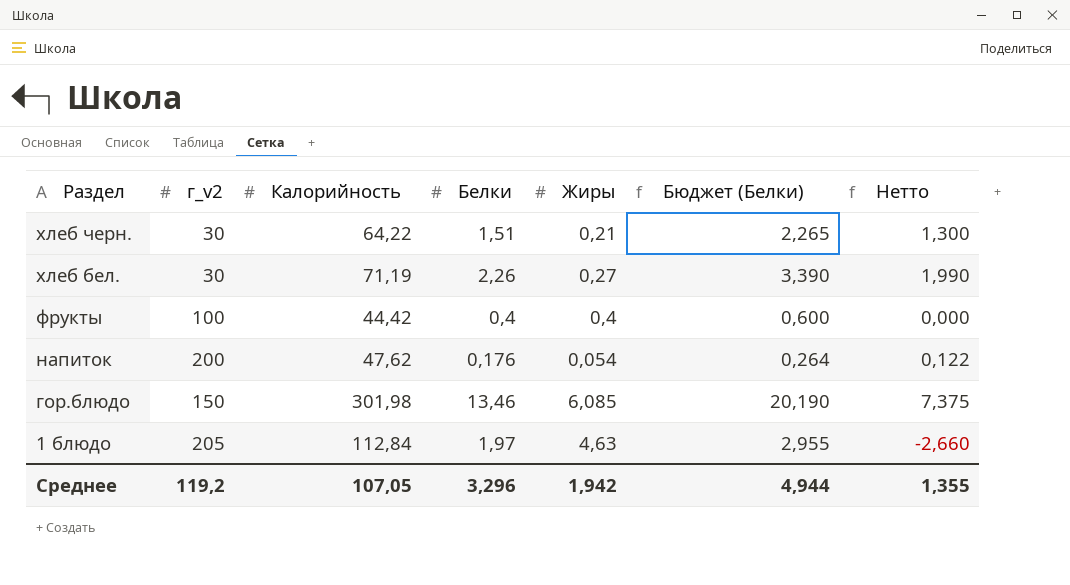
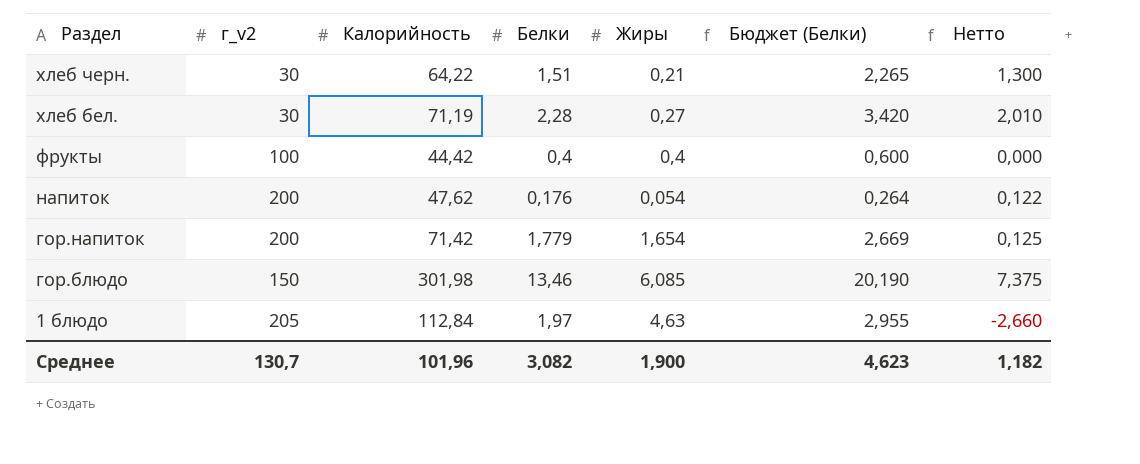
хлеб бел. | Белки: 2,26 -> 2,28
хлеб бел. | Бюджет (Белки): 3,390 -> 3,420
хлеб бел. | Нетто: 1,990 -> 2,010
row гор.напиток: none -> 200 | 71,42 | 1,779 | 1,654 | 2,669 | 0,125
Среднее | г_v2: 119,2 -> 130,7
Среднее | Калорийность: 107,05 -> 101,96
Среднее | Белки: 3,296 -> 3,082
Среднее | Жиры: 1,942 -> 1,900
Среднее | Бюджет (Белки): 4,944 -> 4,623
Среднее | Нетто: 1,355 -> 1,182

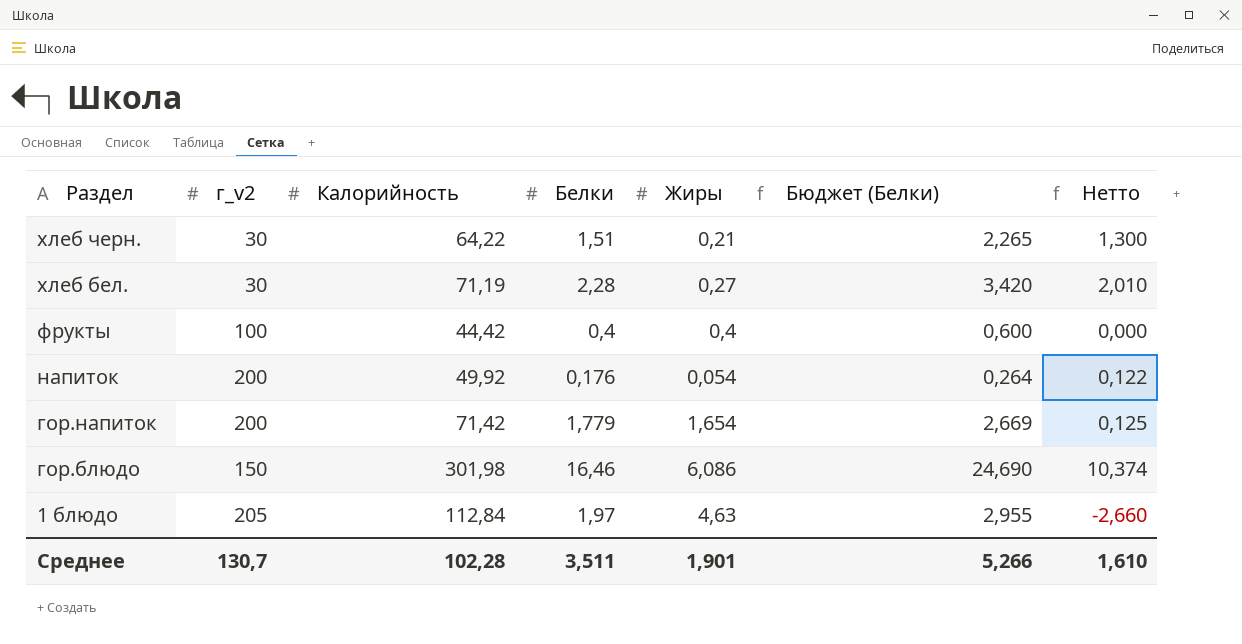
напиток | Калорийность: 47,62 -> 49,92
гор.блюдо | Белки: 13,46 -> 16,46
гор.блюдо | Жиры: 6,085 -> 6,086
гор.блюдо | Бюджет (Белки): 20,190 -> 24,690
гор.блюдо | Нетто: 7,375 -> 10,374
Среднее | Калорийность: 101,96 -> 102,28
Среднее | Белки: 3,082 -> 3,511
Среднее | Жиры: 1,900 -> 1,901
Среднее | Бюджет (Белки): 4,623 -> 5,266
Среднее | Нетто: 1,182 -> 1,610

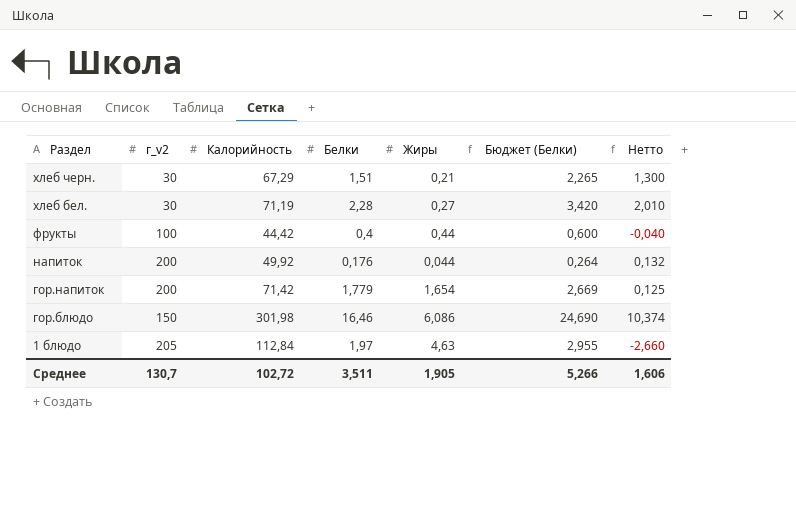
хлеб черн. | Калорийность: 64,22 -> 67,29
фрукты | Жиры: 0,4 -> 0,44
фрукты | Нетто: 0,000 -> -0,040
напиток | Жиры: 0,054 -> 0,044
напиток | Нетто: 0,122 -> 0,132
Среднее | Калорийность: 102,28 -> 102,72
Среднее | Жиры: 1,901 -> 1,905
Среднее | Нетто: 1,610 -> 1,606

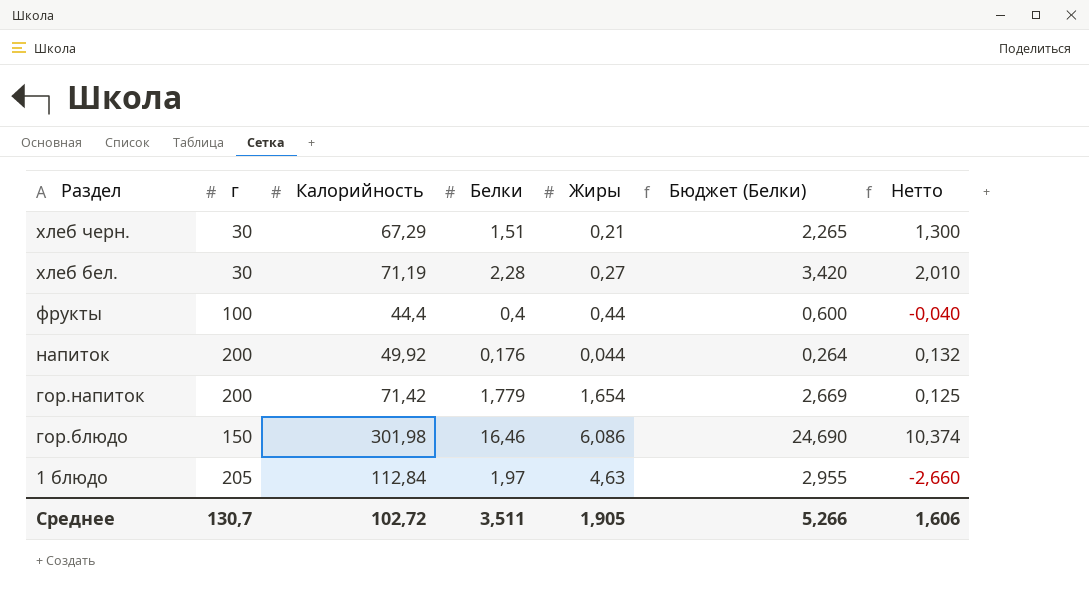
column name: г_v2 -> г
фрукты | Калорийность: 44,42 -> 44,4

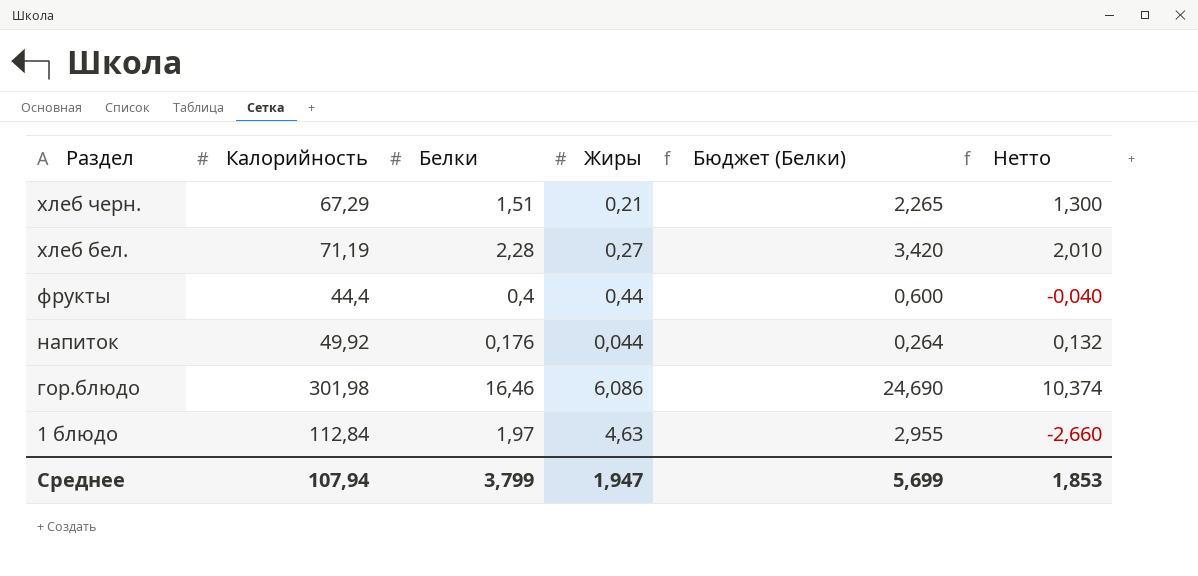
column г | position: 2 -> none
row гор.напиток: 200 | 71,42 | 1,779 | 1,654 | 2,669 | 0,125 -> none
Среднее | Калорийность: 102,72 -> 107,94
Среднее | Белки: 3,511 -> 3,799
Среднее | Жиры: 1,905 -> 1,947
Среднее | Бюджет (Белки): 5,266 -> 5,699
Среднее | Нетто: 1,606 -> 1,853

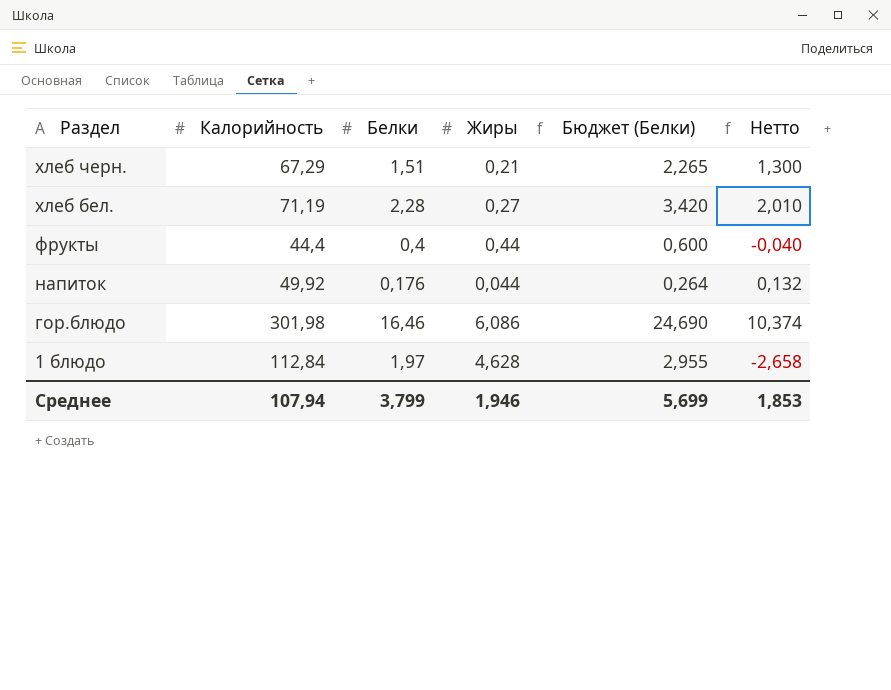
1 блюдо | Жиры: 4,63 -> 4,628
1 блюдо | Нетто: -2,660 -> -2,658
Среднее | Жиры: 1,947 -> 1,946

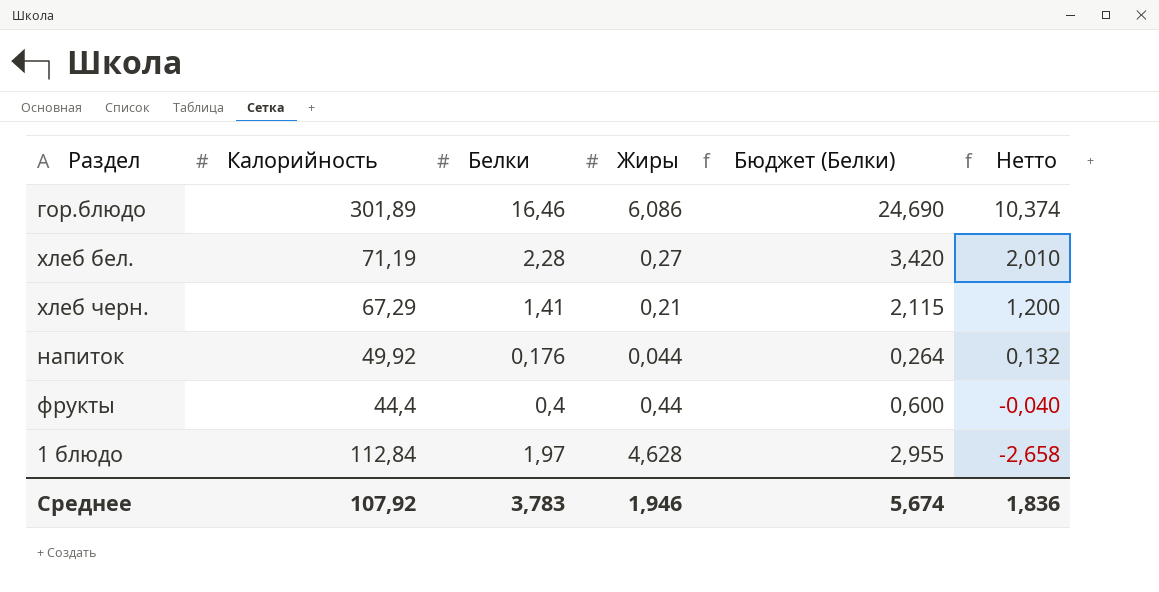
row order: Раздел descending -> Нетто descending
гор.блюдо | Калорийность: 301,98 -> 301,89
хлеб черн. | Белки: 1,51 -> 1,41
хлеб черн. | Бюджет (Белки): 2,265 -> 2,115
хлеб черн. | Нетто: 1,300 -> 1,200
Среднее | Калорийность: 107,94 -> 107,92
Среднее | Белки: 3,799 -> 3,783
Среднее | Бюджет (Белки): 5,699 -> 5,674
Среднее | Нетто: 1,853 -> 1,836

